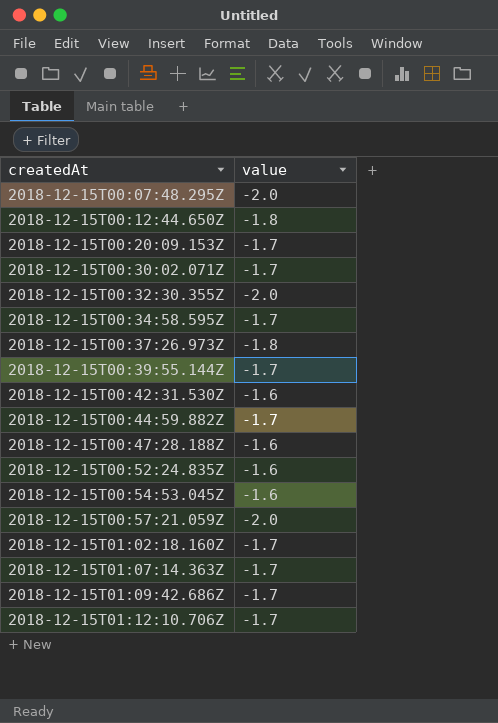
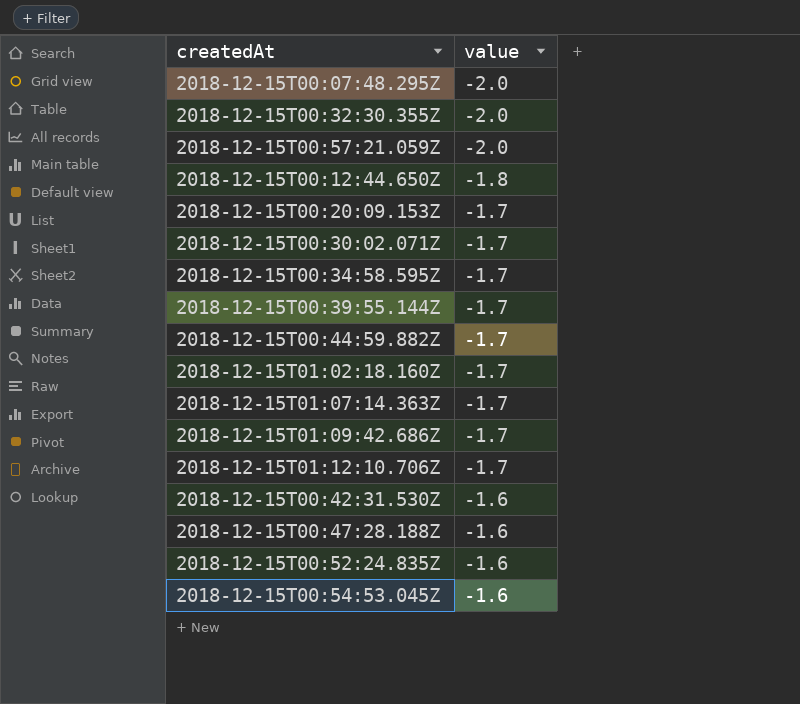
row order: createdAt ascending -> value ascending
row 2018-12-15T00:37:26.973Z: -1.8 -> none

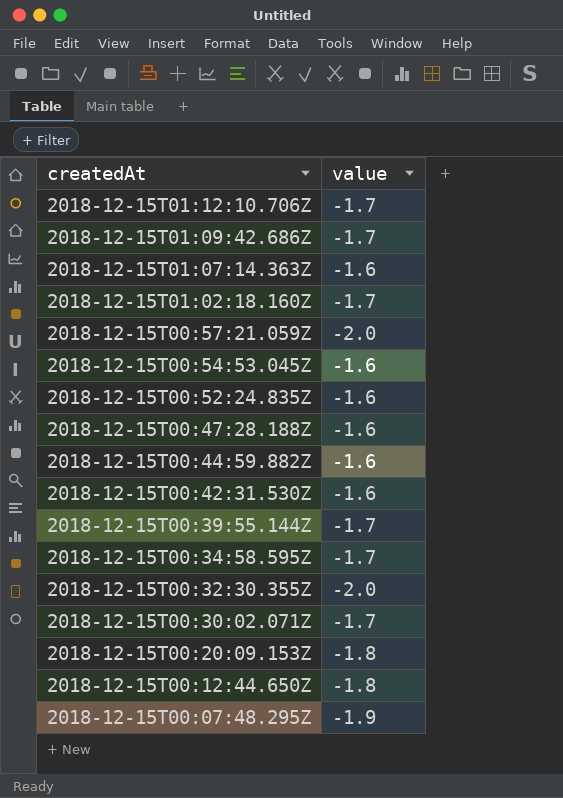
row order: value ascending -> createdAt descending
2018-12-15T01:07:14.363Z | value: -1.7 -> -1.6
2018-12-15T00:44:59.882Z | value: -1.7 -> -1.6
2018-12-15T00:20:09.153Z | value: -1.7 -> -1.8
2018-12-15T00:07:48.295Z | value: -2.0 -> -1.9

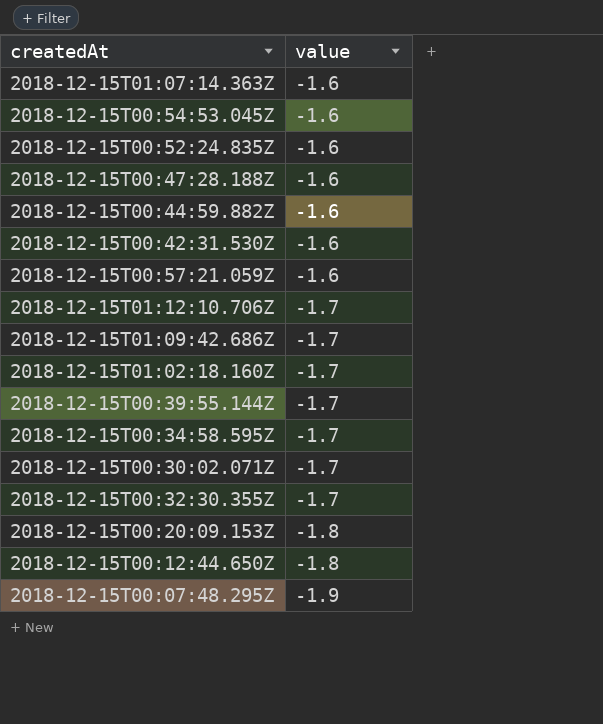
row order: createdAt descending -> value descending
2018-12-15T00:57:21.059Z | value: -2.0 -> -1.6
2018-12-15T00:32:30.355Z | value: -2.0 -> -1.7

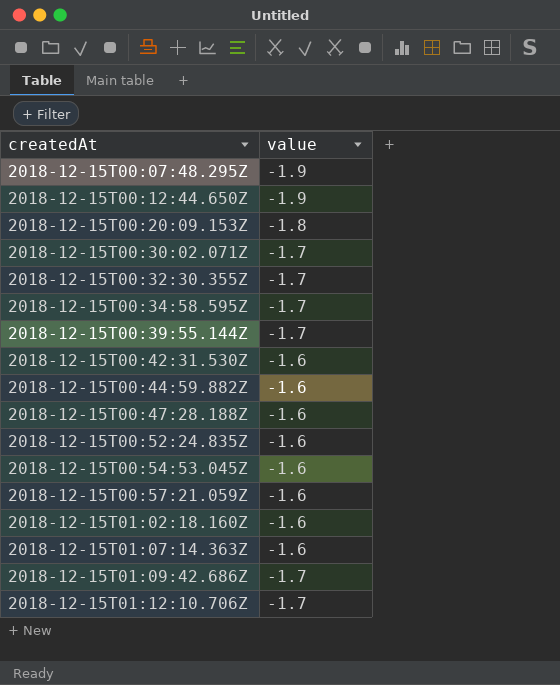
row order: value descending -> createdAt ascending
2018-12-15T00:12:44.650Z | value: -1.8 -> -1.9
2018-12-15T01:02:18.160Z | value: -1.7 -> -1.6

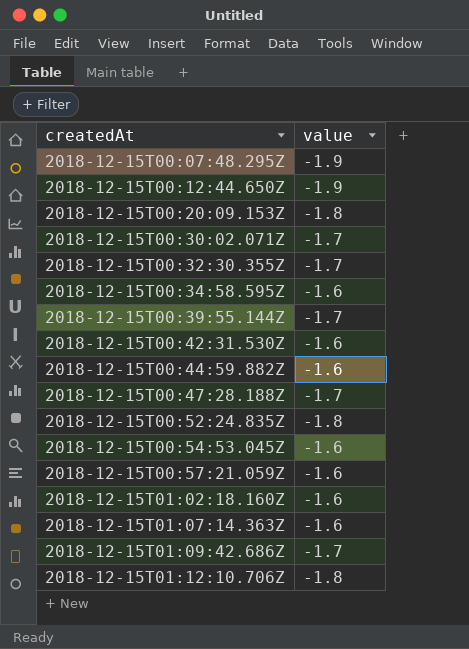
2018-12-15T00:34:58.595Z | value: -1.7 -> -1.6
2018-12-15T00:47:28.188Z | value: -1.6 -> -1.7
2018-12-15T00:52:24.835Z | value: -1.6 -> -1.8
2018-12-15T01:12:10.706Z | value: -1.7 -> -1.8

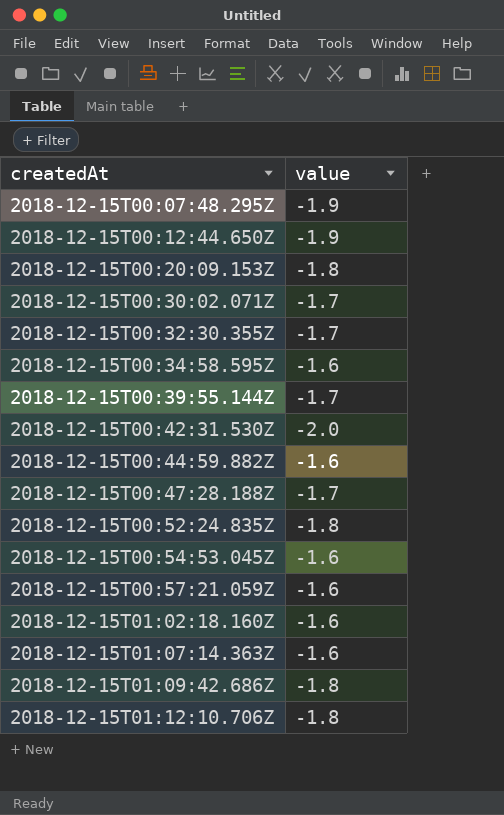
2018-12-15T00:42:31.530Z | value: -1.6 -> -2.0
2018-12-15T01:09:42.686Z | value: -1.7 -> -1.8

